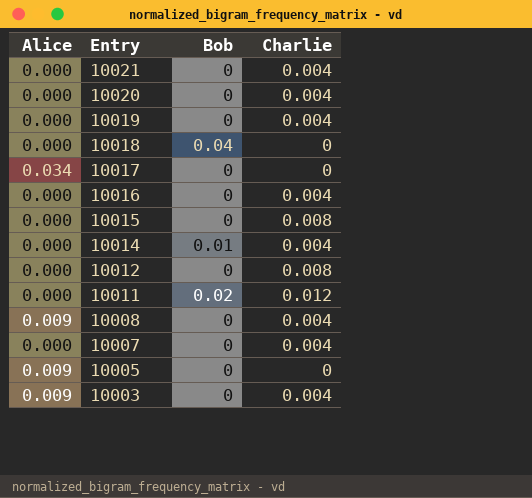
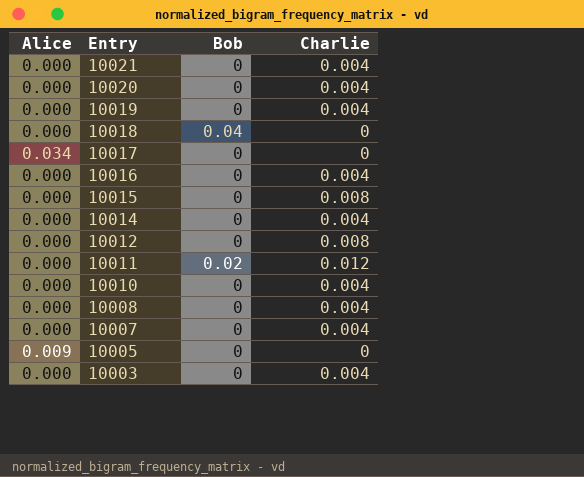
10014 | Bob: 0.01 -> 0
row 10010: none -> 0.000 | 0 | 0.004
10008 | Alice: 0.009 -> 0.000
10003 | Alice: 0.009 -> 0.000

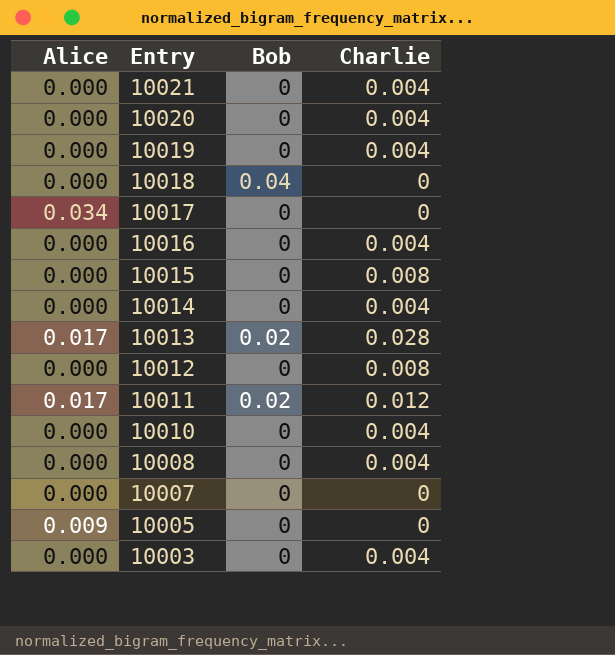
row 10013: none -> 0.017 | 0.02 | 0.028
10011 | Alice: 0.000 -> 0.017
10007 | Charlie: 0.004 -> 0

